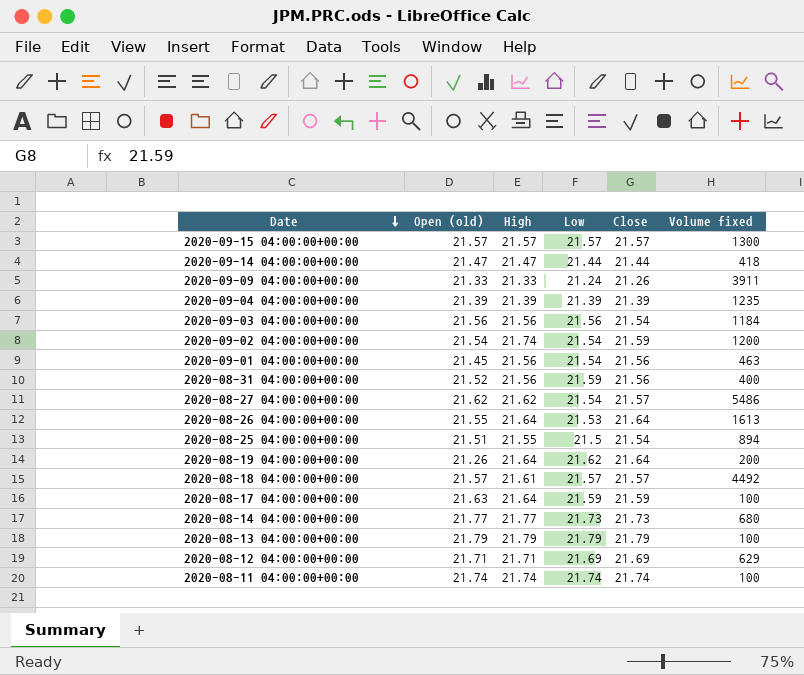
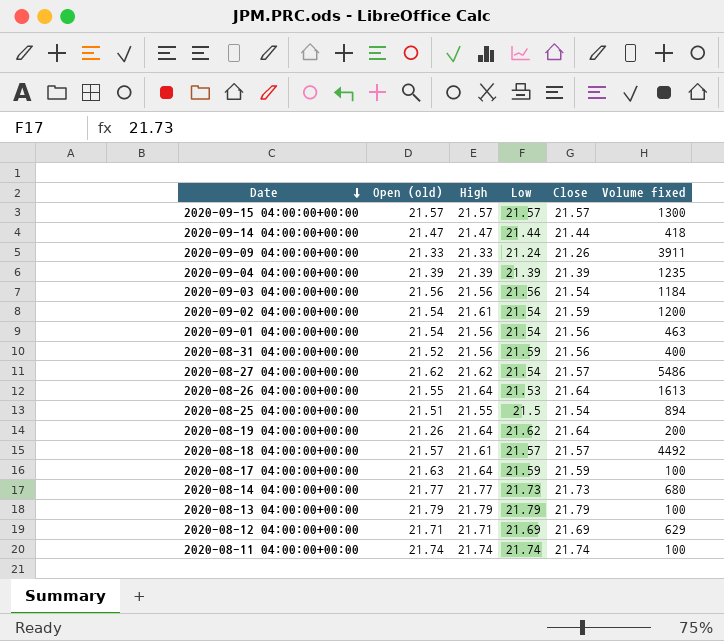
2020-09-02 04:00:00+00:00 | High: 21.74 -> 21.61
2020-09-01 04:00:00+00:00 | Open (old): 21.45 -> 21.54

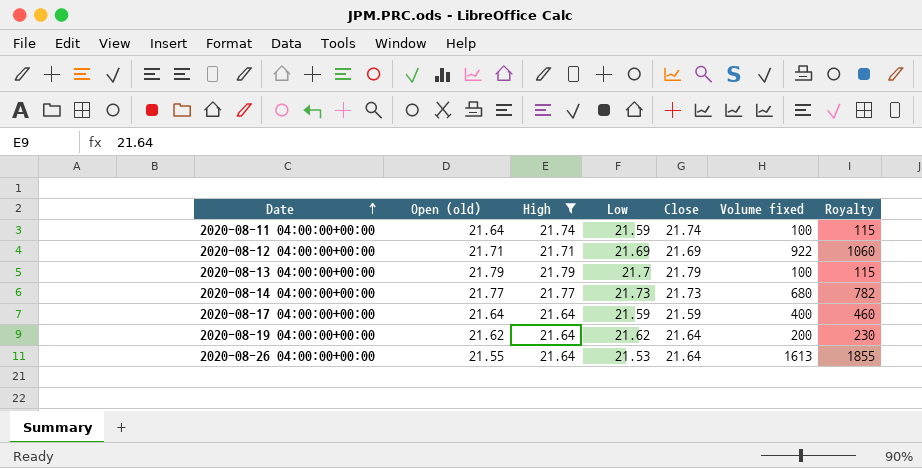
filter: none -> High >= 21.64
row order: Date descending -> Date ascending
column Royalty | formula: none -> [Volume fixed] * 1.15
2020-08-11 04:00:00+00:00 | Open (old): 21.74 -> 21.64
2020-08-11 04:00:00+00:00 | Low: 21.74 -> 21.59
2020-08-12 04:00:00+00:00 | Volume fixed: 629 -> 922
2020-08-13 04:00:00+00:00 | Low: 21.79 -> 21.7
2020-08-17 04:00:00+00:00 | Open (old): 21.63 -> 21.64
2020-08-17 04:00:00+00:00 | Volume fixed: 100 -> 400
2020-08-19 04:00:00+00:00 | Open (old): 21.26 -> 21.62

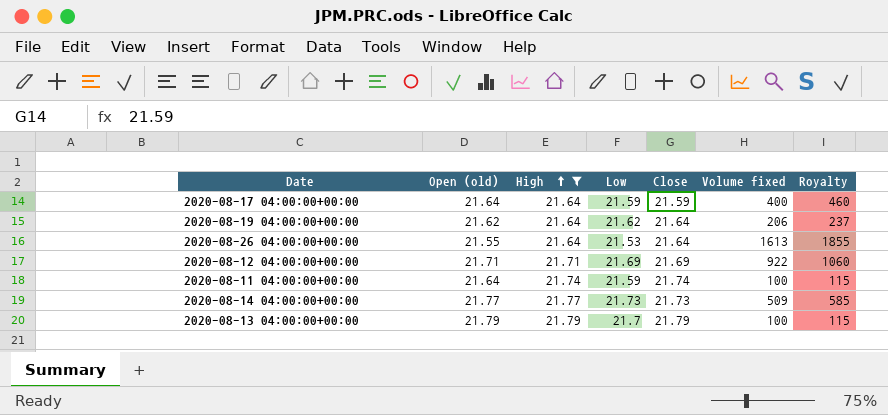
row order: Date ascending -> High ascending
2020-08-19 04:00:00+00:00 | Volume fixed: 200 -> 206
2020-08-19 04:00:00+00:00 | Royalty: 230 -> 237
2020-08-14 04:00:00+00:00 | Volume fixed: 680 -> 509
2020-08-14 04:00:00+00:00 | Royalty: 782 -> 585

